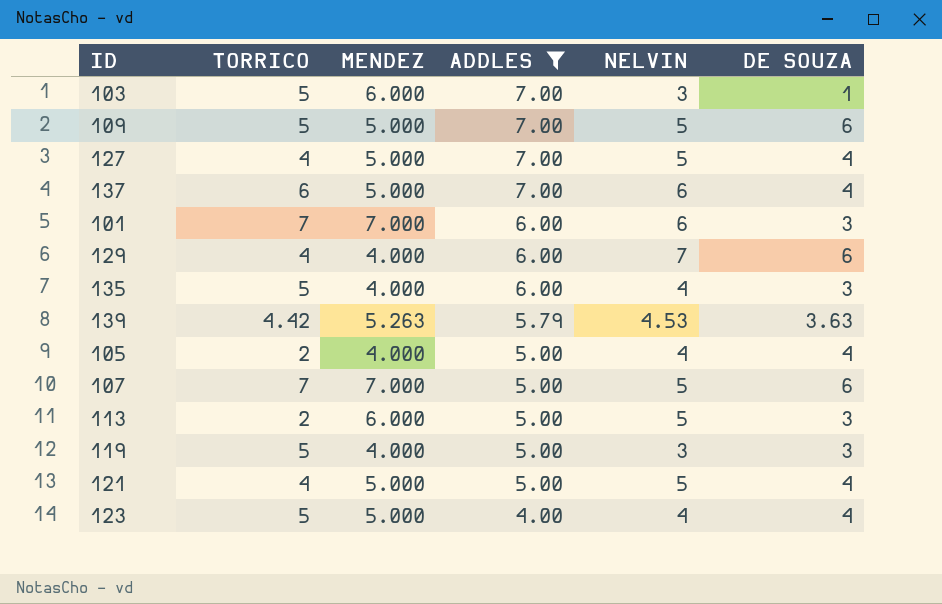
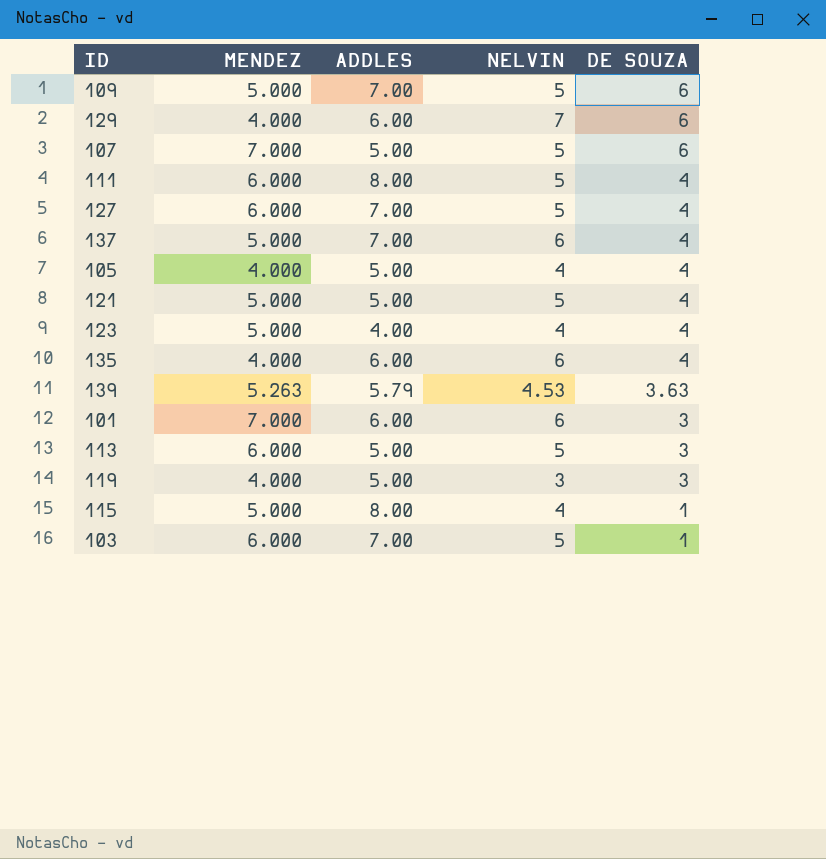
filter: ADDLES != 8.00 -> none
row order: ADDLES descending -> DE SOUZA descending
column TORRICO | position: 2 -> none
127 | MENDEZ: 5.000 -> 6.000
135 | NELVIN: 4 -> 6
135 | DE SOUZA: 3 -> 4
103 | NELVIN: 3 -> 5

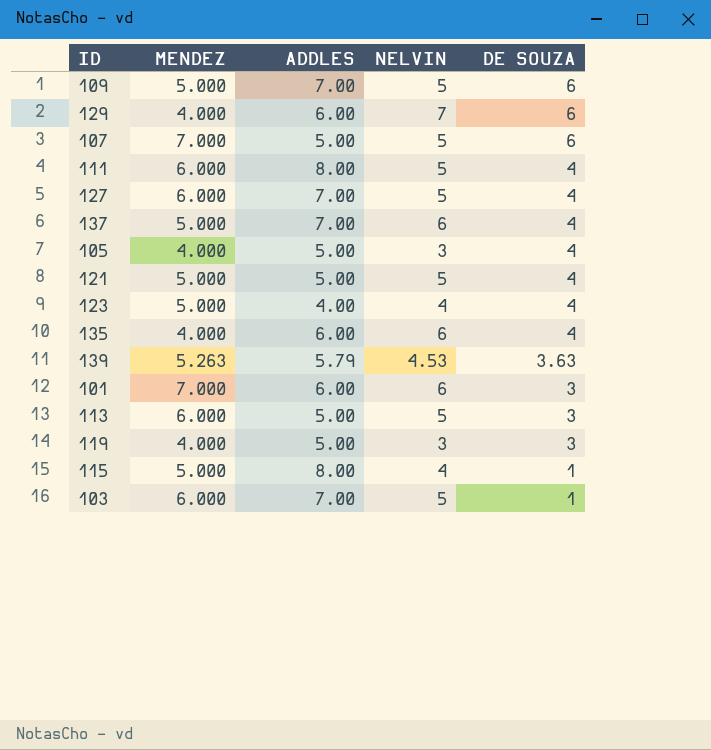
105 | NELVIN: 4 -> 3

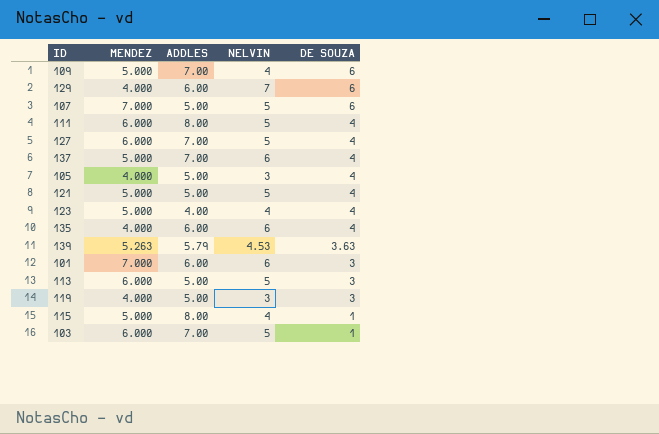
109 | NELVIN: 5 -> 4

